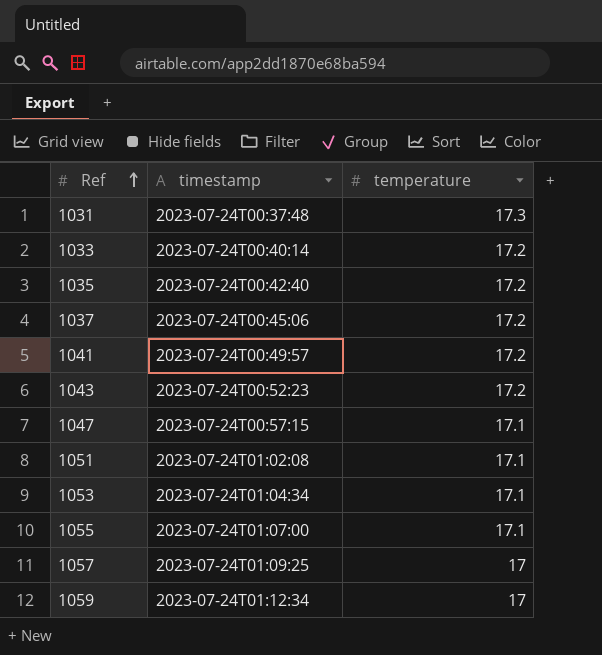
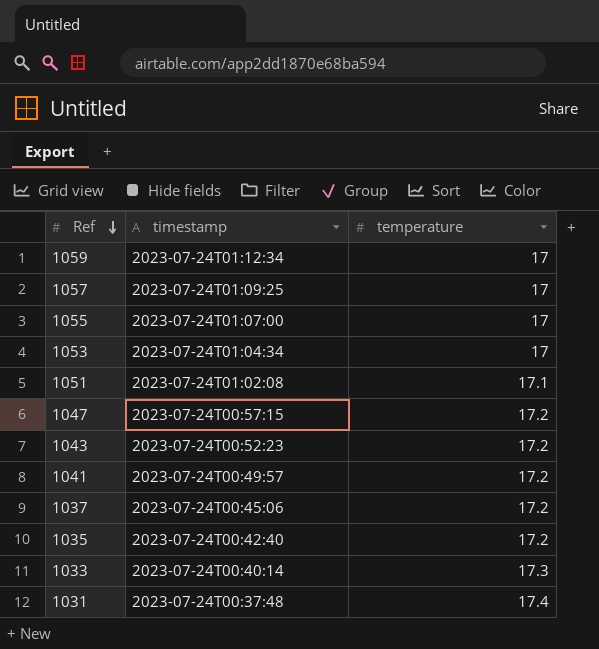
row order: Ref ascending -> Ref descending
1055 | temperature: 17.1 -> 17
1053 | temperature: 17.1 -> 17
1047 | temperature: 17.1 -> 17.2
1033 | temperature: 17.2 -> 17.3
1031 | temperature: 17.3 -> 17.4

